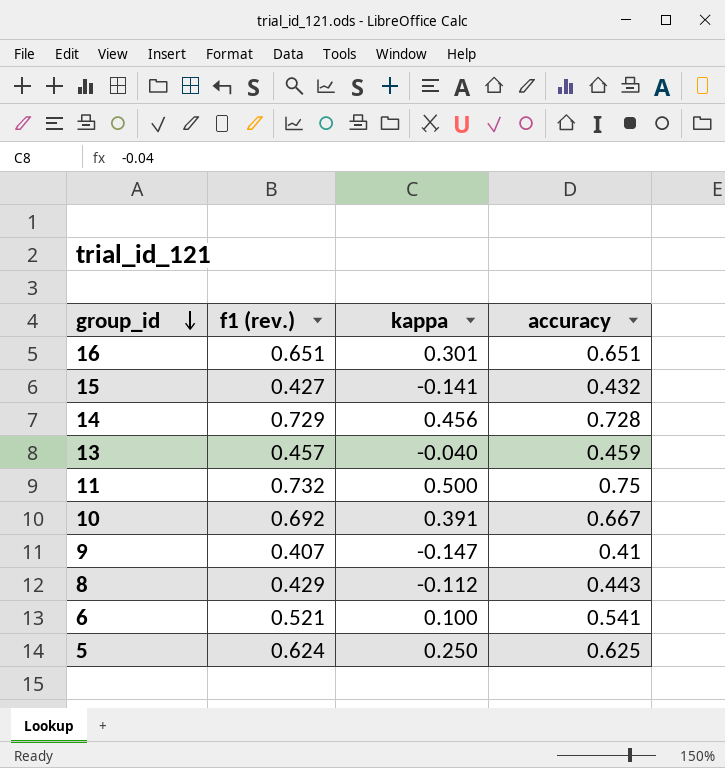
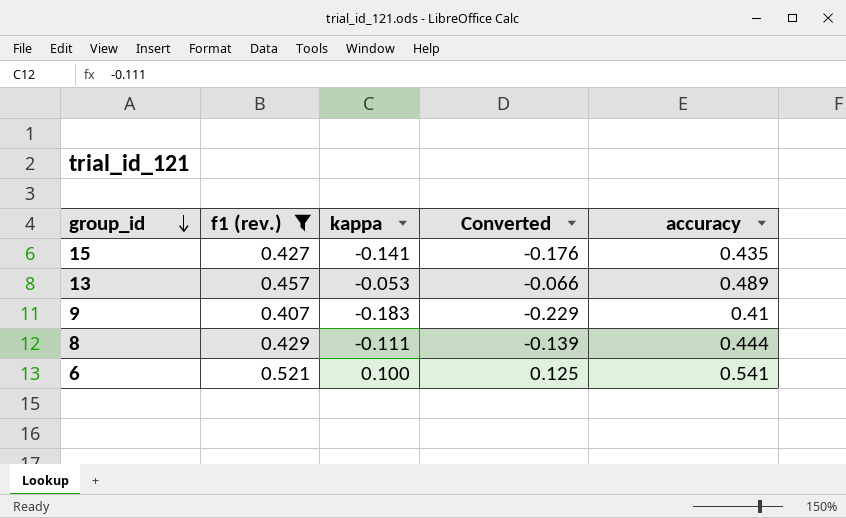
filter: none -> f1 (rev.) <= 0.521
column Converted | formula: none -> [kappa] * 1.25
15 | accuracy: 0.432 -> 0.435
13 | kappa: -0.040 -> -0.053
13 | accuracy: 0.459 -> 0.489
9 | kappa: -0.147 -> -0.183
8 | kappa: -0.112 -> -0.111
8 | accuracy: 0.443 -> 0.444

